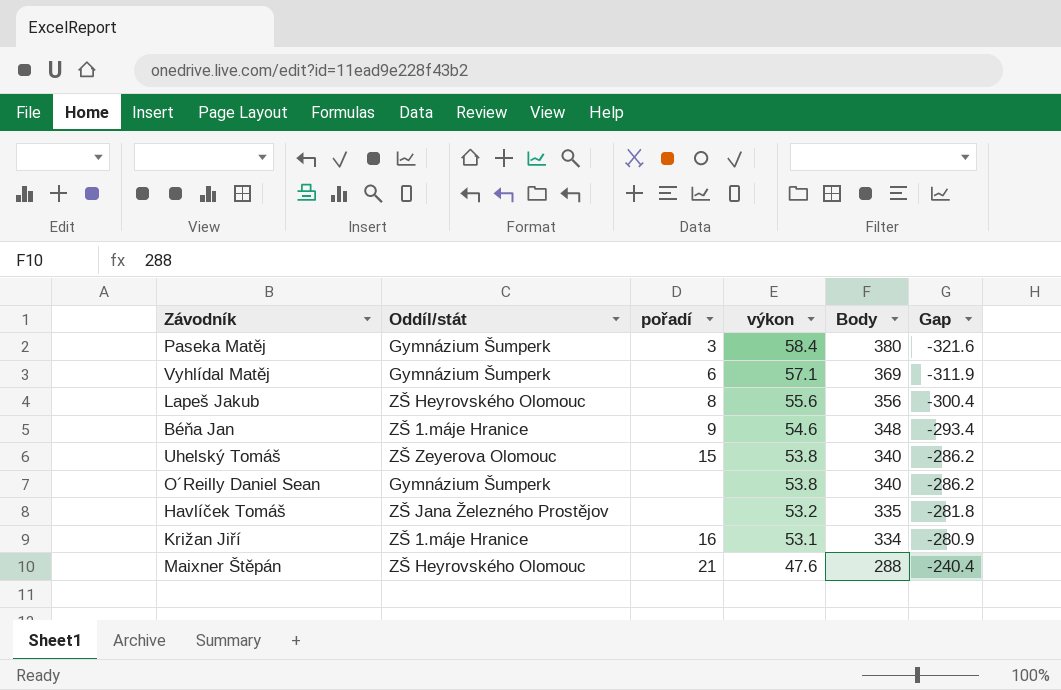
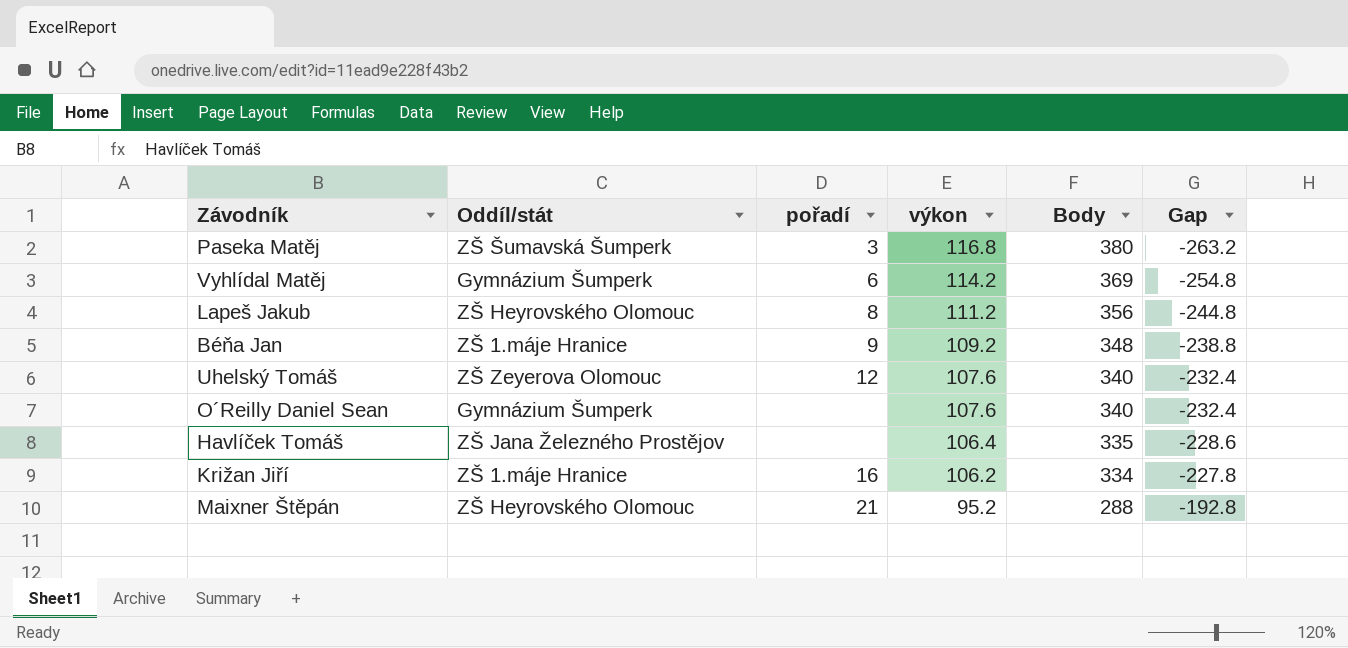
Paseka Matěj | Oddíl/stát: Gymnázium Šumperk -> ZŠ Šumavská Šumperk
Paseka Matěj | výkon: 58.4 -> 116.8
Paseka Matěj | Gap: -321.6 -> -263.2
Vyhlídal Matěj | výkon: 57.1 -> 114.2
Vyhlídal Matěj | Gap: -311.9 -> -254.8
Lapeš Jakub | výkon: 55.6 -> 111.2
Lapeš Jakub | Gap: -300.4 -> -244.8
Béňa Jan | výkon: 54.6 -> 109.2
Béňa Jan | Gap: -293.4 -> -238.8
Uhelský Tomáš | pořadí: 15 -> 12
Uhelský Tomáš | výkon: 53.8 -> 107.6
Uhelský Tomáš | Gap: -286.2 -> -232.4
O´Reilly Daniel Sean | výkon: 53.8 -> 107.6
O´Reilly Daniel Sean | Gap: -286.2 -> -232.4
Havlíček Tomáš | výkon: 53.2 -> 106.4
Havlíček Tomáš | Gap: -281.8 -> -228.6
Križan Jiří | výkon: 53.1 -> 106.2
Križan Jiří | Gap: -280.9 -> -227.8
Maixner Štěpán | výkon: 47.6 -> 95.2
Maixner Štěpán | Gap: -240.4 -> -192.8

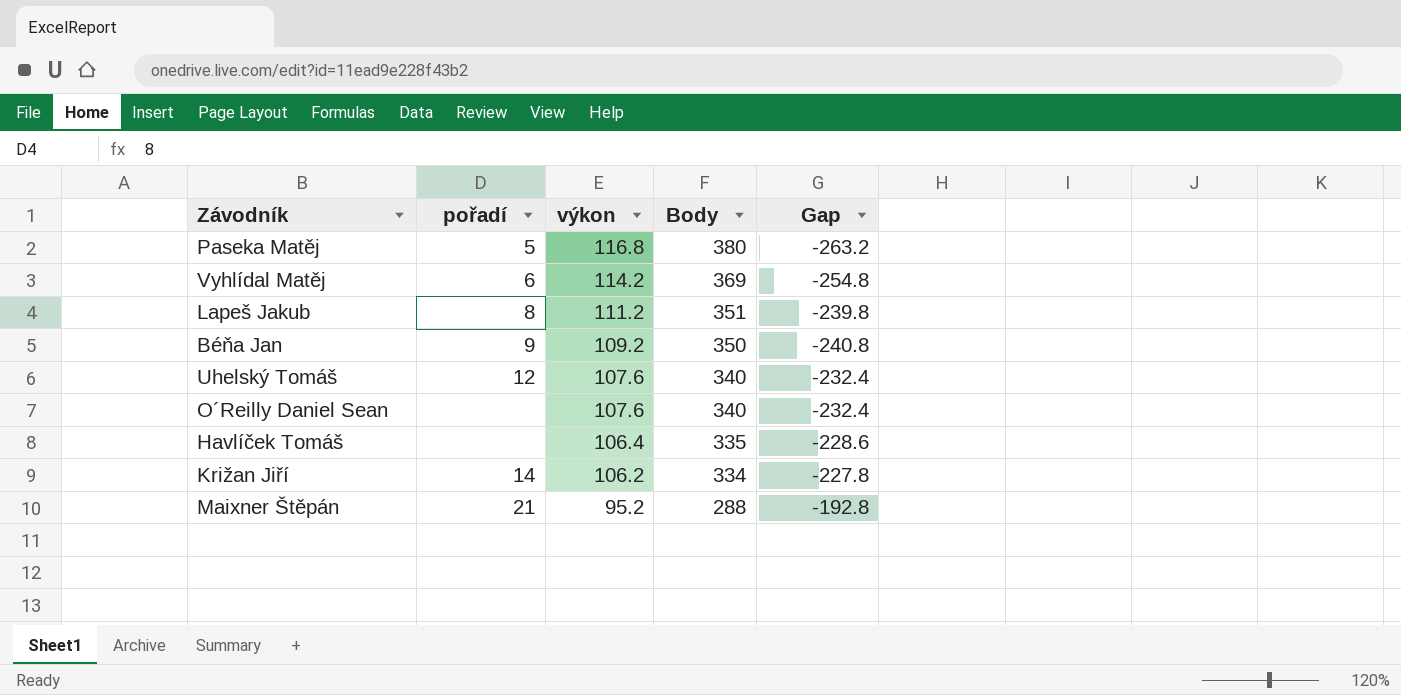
column Oddíl/stát | position: 2 -> none
Paseka Matěj | pořadí: 3 -> 5
Lapeš Jakub | Body: 356 -> 351
Lapeš Jakub | Gap: -244.8 -> -239.8
Béňa Jan | Body: 348 -> 350
Béňa Jan | Gap: -238.8 -> -240.8
Križan Jiří | pořadí: 16 -> 14

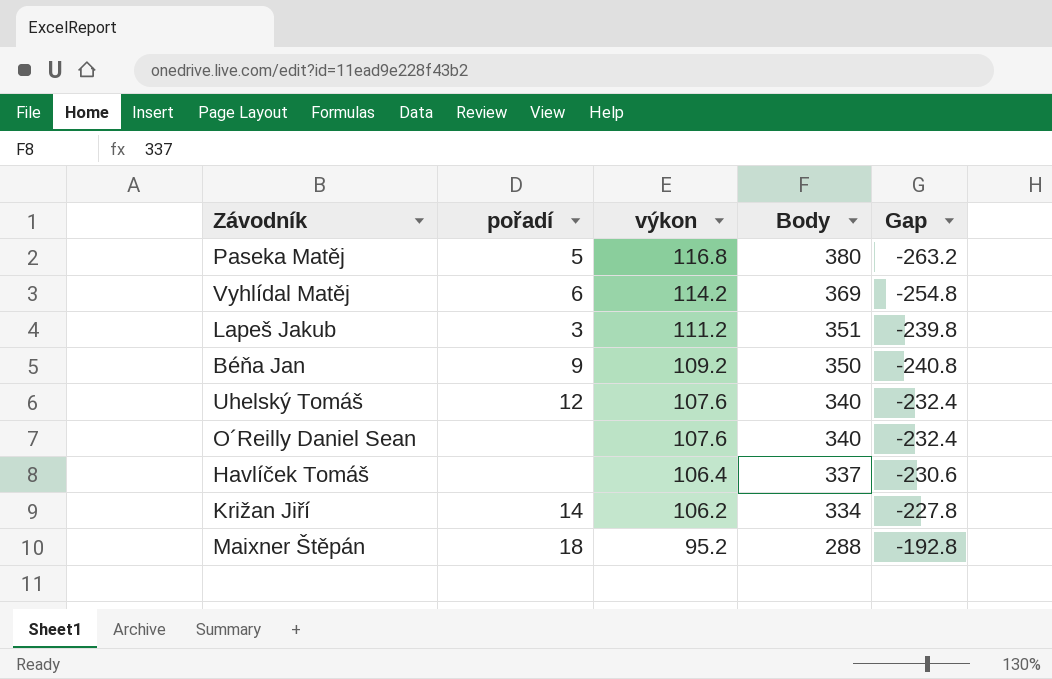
Lapeš Jakub | pořadí: 8 -> 3
Havlíček Tomáš | Body: 335 -> 337
Havlíček Tomáš | Gap: -228.6 -> -230.6
Maixner Štěpán | pořadí: 21 -> 18

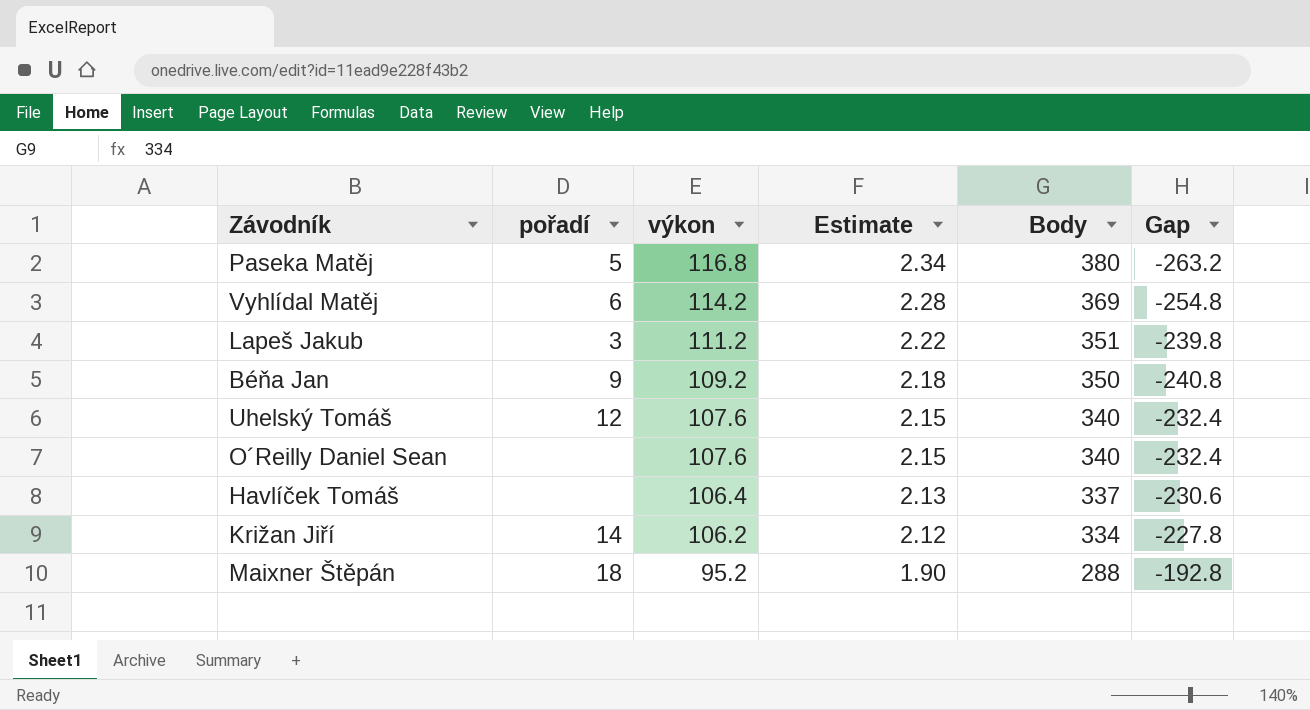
column Estimate | formula: none -> [výkon] * 0.02

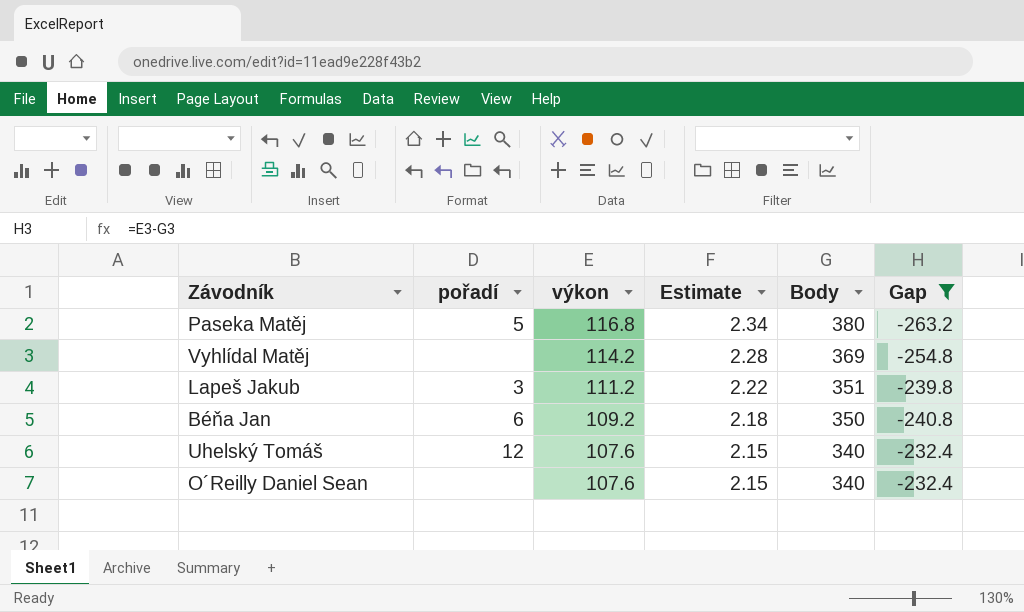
filter: none -> Gap <= -232.4
Vyhlídal Matěj | pořadí: 6 -> none
Béňa Jan | pořadí: 9 -> 6

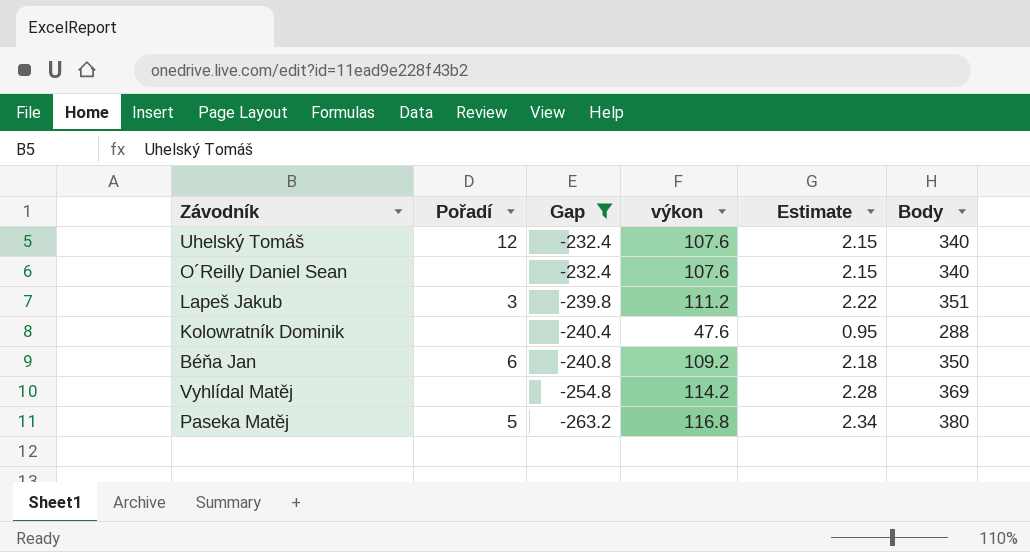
row order: výkon descending -> Gap descending
column name: pořadí -> Pořadí
column Gap | position: 6 -> 3
row Kolowratník Dominik: none -> none | -240.4 | 47.6 | 0.95 | 288

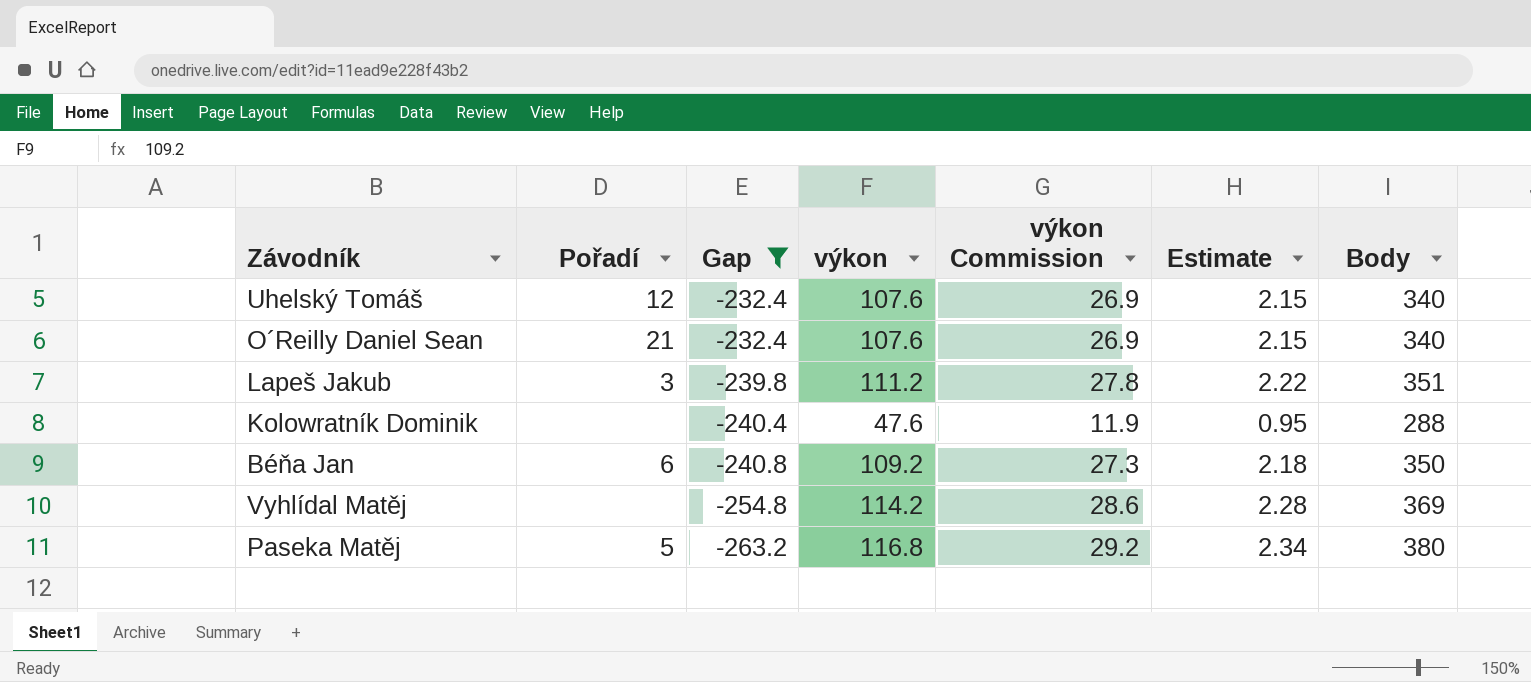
column výkon Commission | formula: none -> [výkon] * 0.25
O´Reilly Daniel Sean | Pořadí: none -> 21

